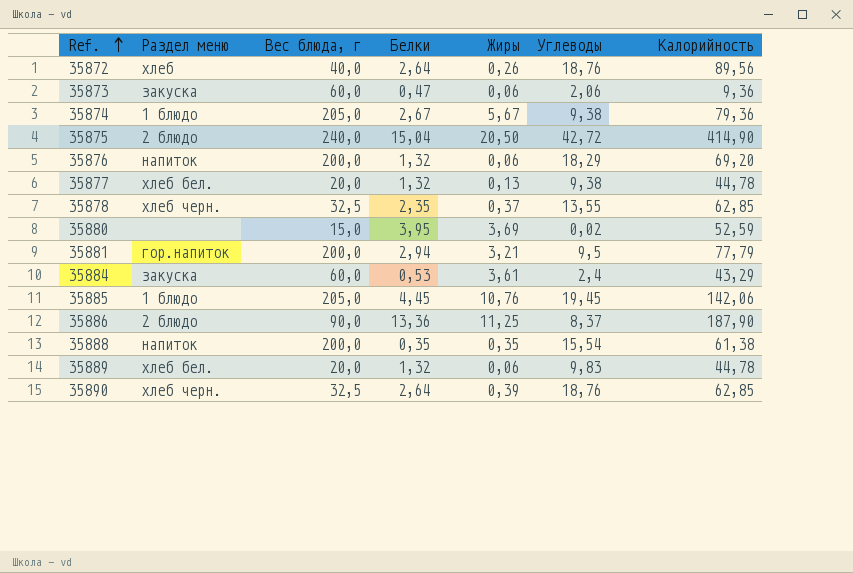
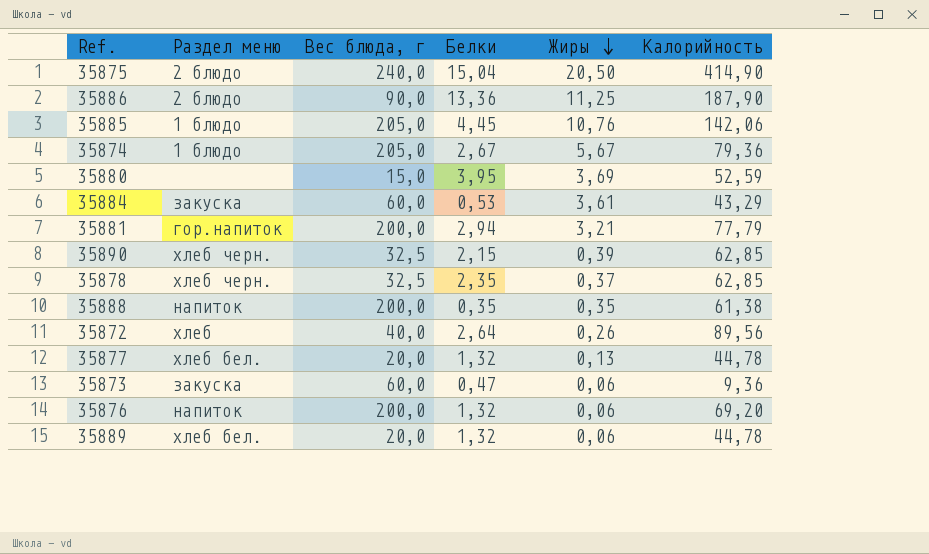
row order: Ref. ascending -> Жиры descending
column Углеводы | position: 6 -> none
35890 | Белки: 2,64 -> 2,15

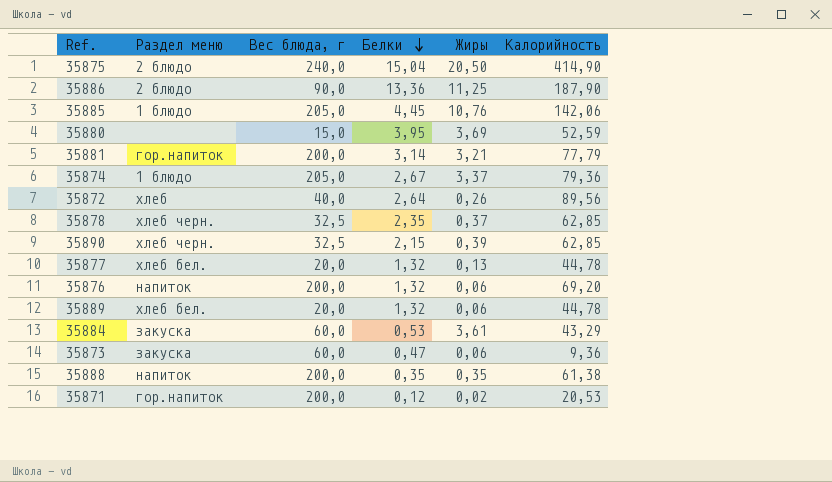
row order: Жиры descending -> Белки descending
35881 | Белки: 2,94 -> 3,14
35874 | Жиры: 5,67 -> 3,37
row 35871: none -> гор.напиток | 200,0 | 0,12 | 0,02 | 20,53

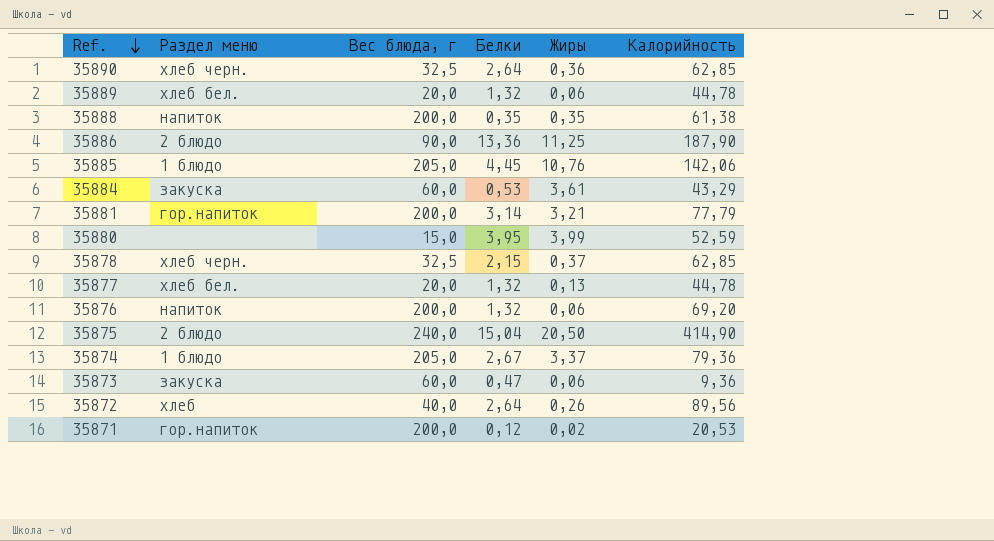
row order: Белки descending -> Ref. descending
35890 | Белки: 2,15 -> 2,64
35890 | Жиры: 0,39 -> 0,36
35880 | Жиры: 3,69 -> 3,99
35878 | Белки: 2,35 -> 2,15

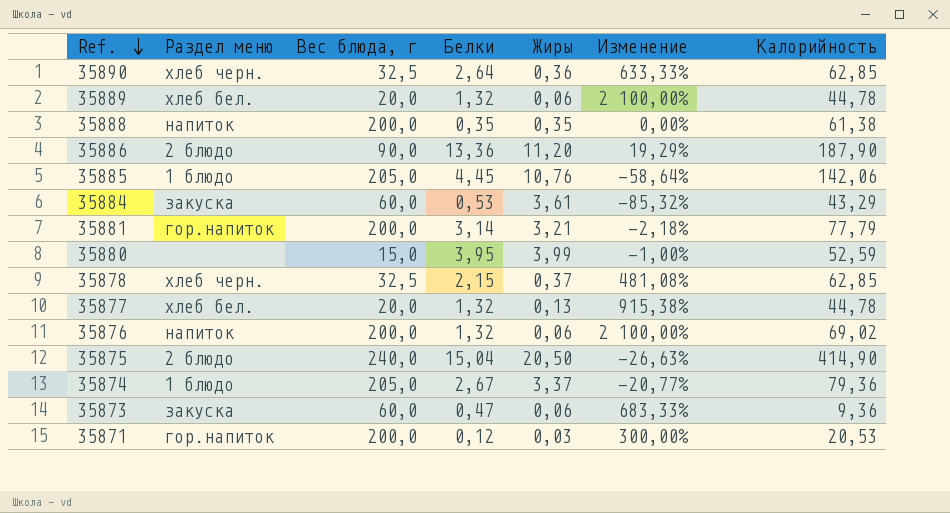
column Изменение | formula: none -> ([Белки] - [Жиры]) / [Жиры]
row 35872: хлеб | 40,0 | 2,64 | 0,26 | 89,56 -> none
35886 | Жиры: 11,25 -> 11,20
35876 | Калорийность: 69,20 -> 69,02
35871 | Жиры: 0,02 -> 0,03

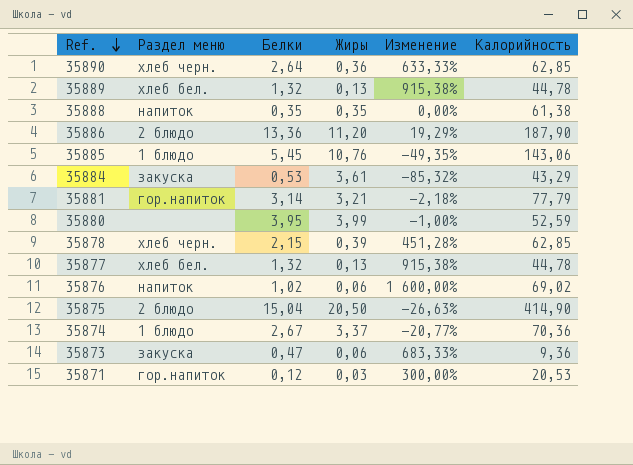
column Вес блюда, г | position: 3 -> none
35889 | Жиры: 0,06 -> 0,13
35889 | Изменение: 2 100,00% -> 915,38%
35885 | Белки: 4,45 -> 5,45
35885 | Изменение: -58,64% -> -49,35%
35885 | Калорийность: 142,06 -> 143,06
35878 | Жиры: 0,37 -> 0,39
35878 | Изменение: 481,08% -> 451,28%
35876 | Белки: 1,32 -> 1,02
35876 | Изменение: 2 100,00% -> 1 600,00%
35874 | Калорийность: 79,36 -> 70,36

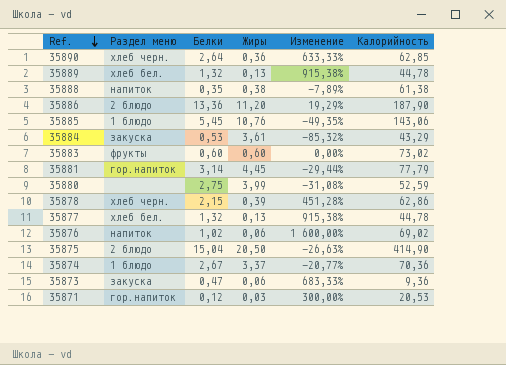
35888 | Жиры: 0,35 -> 0,38
35888 | Изменение: 0,00% -> -7,89%
row 35883: none -> фрукты | 0,60 | 0,60 | 0,00% | 73,02
35881 | Жиры: 3,21 -> 4,45
35881 | Изменение: -2,18% -> -29,44%
35880 | Белки: 3,95 -> 2,75
35880 | Изменение: -1,00% -> -31,08%
35878 | Калорийность: 62,85 -> 62,86

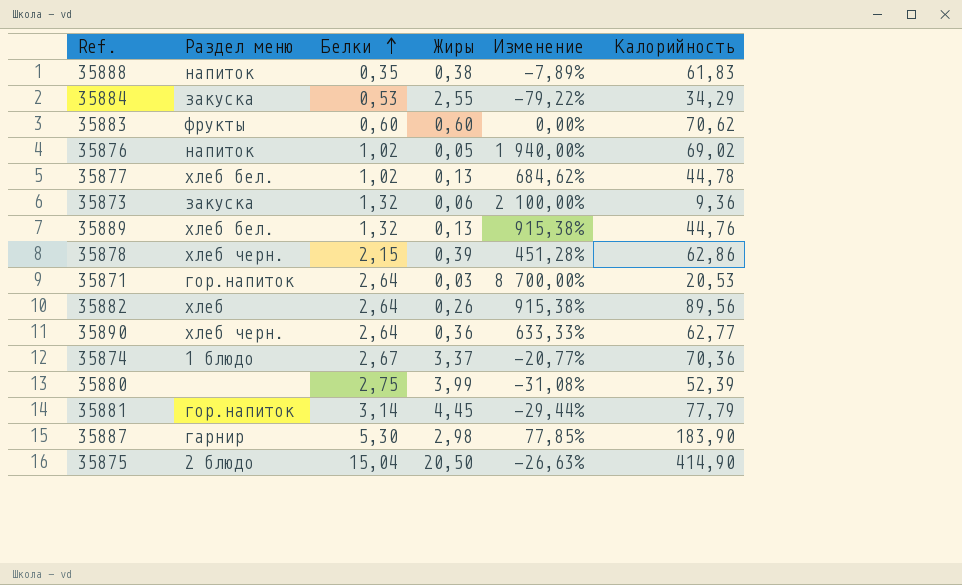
row order: Ref. descending -> Белки ascending
row 35886: 2 блюдо | 13,36 | 11,20 | 19,29% | 187,90 -> none
row 35885: 1 блюдо | 5,45 | 10,76 | -49,35% | 143,06 -> none
35888 | Калорийность: 61,38 -> 61,83
35884 | Жиры: 3,61 -> 2,55
35884 | Изменение: -85,32% -> -79,22%
35884 | Калорийность: 43,29 -> 34,29
35883 | Калорийность: 73,02 -> 70,62
35876 | Жиры: 0,06 -> 0,05
35876 | Изменение: 1 600,00% -> 1 940,00%
35877 | Белки: 1,32 -> 1,02
35877 | Изменение: 915,38% -> 684,62%
35873 | Белки: 0,47 -> 1,32
35873 | Изменение: 683,33% -> 2 100,00%
35889 | Калорийность: 44,78 -> 44,76
35871 | Белки: 0,12 -> 2,64
35871 | Изменение: 300,00% -> 8 700,00%
row 35882: none -> хлеб | 2,64 | 0,26 | 915,38% | 89,56
35890 | Калорийность: 62,85 -> 62,77
35880 | Калорийность: 52,59 -> 52,39
row 35887: none -> гарнир | 5,30 | 2,98 | 77,85% | 183,90

